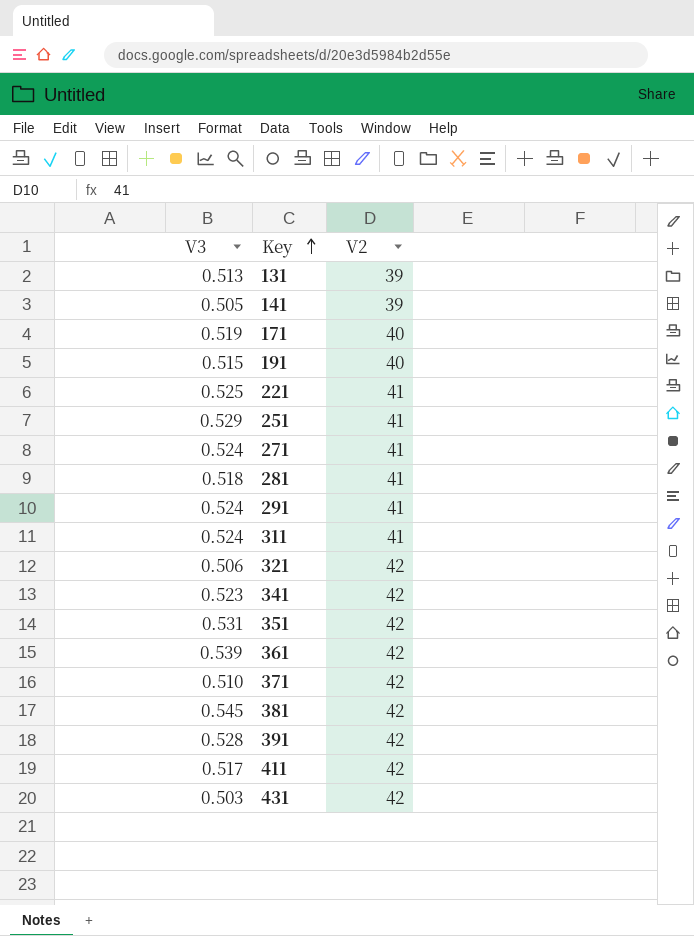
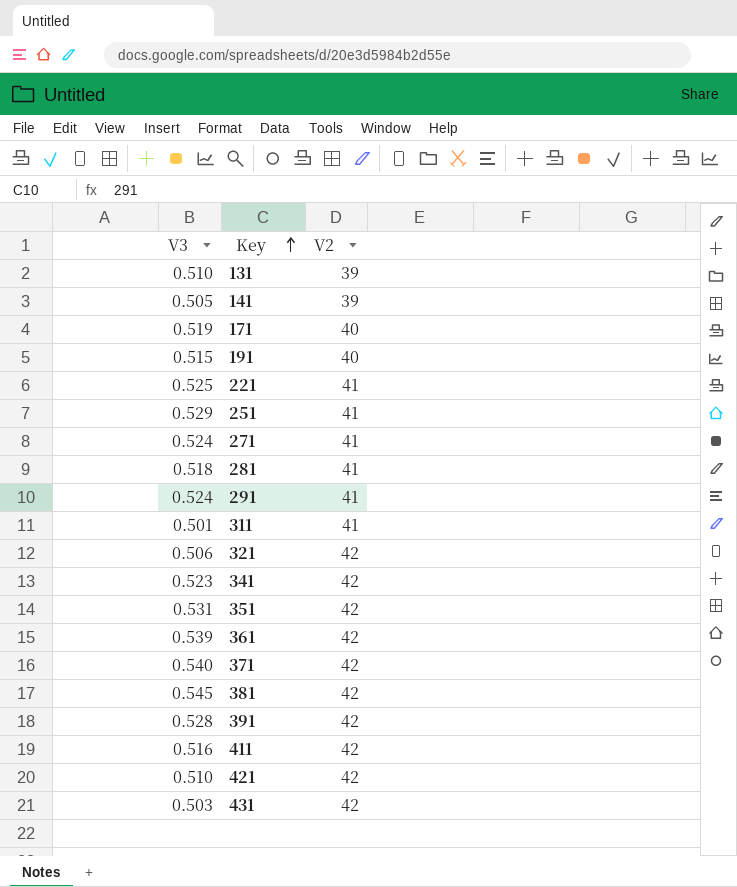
131 | V3: 0.513 -> 0.510
311 | V3: 0.524 -> 0.501
371 | V3: 0.510 -> 0.540
411 | V3: 0.517 -> 0.516
row 421: none -> 0.510 | 42

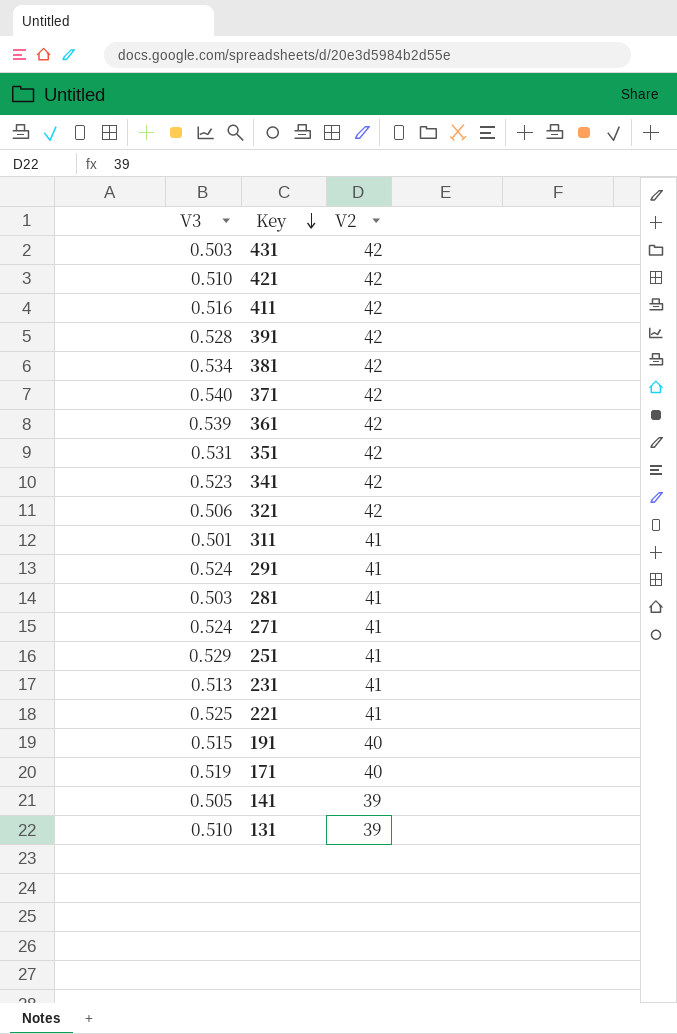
row order: Key ascending -> Key descending
381 | V3: 0.545 -> 0.534
281 | V3: 0.518 -> 0.503
row 231: none -> 0.513 | 41

